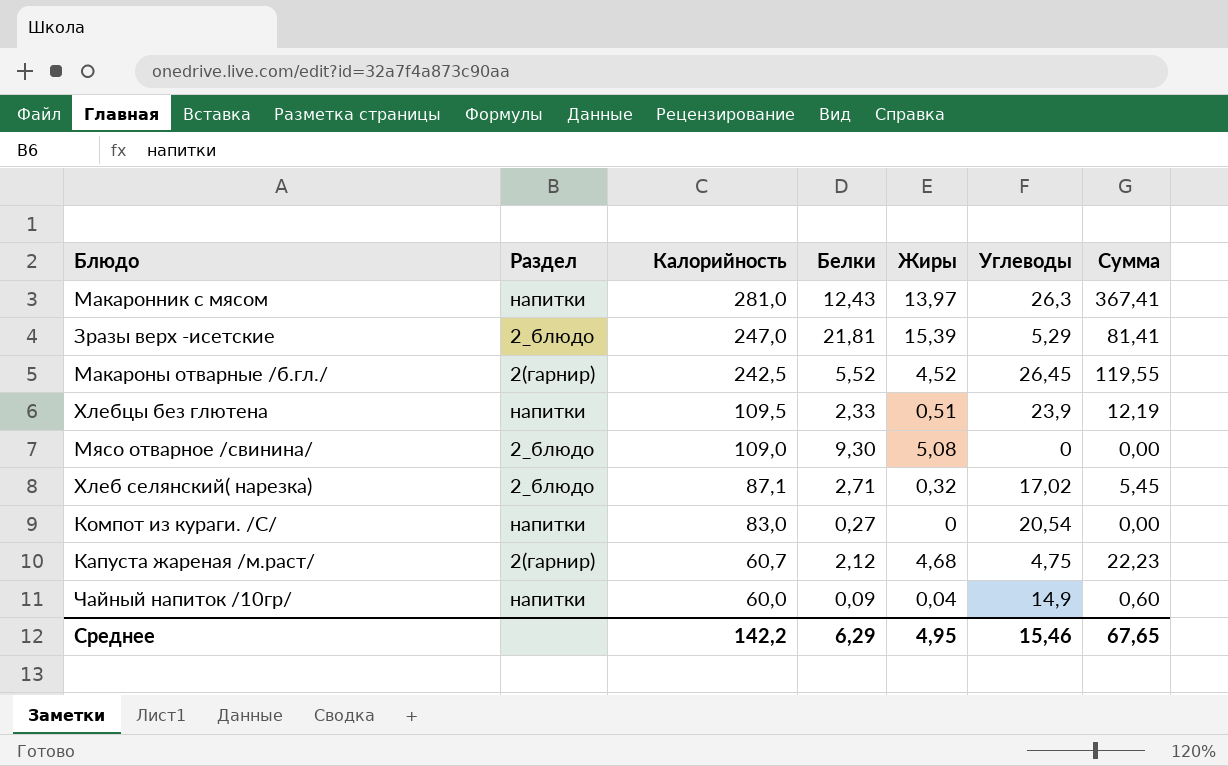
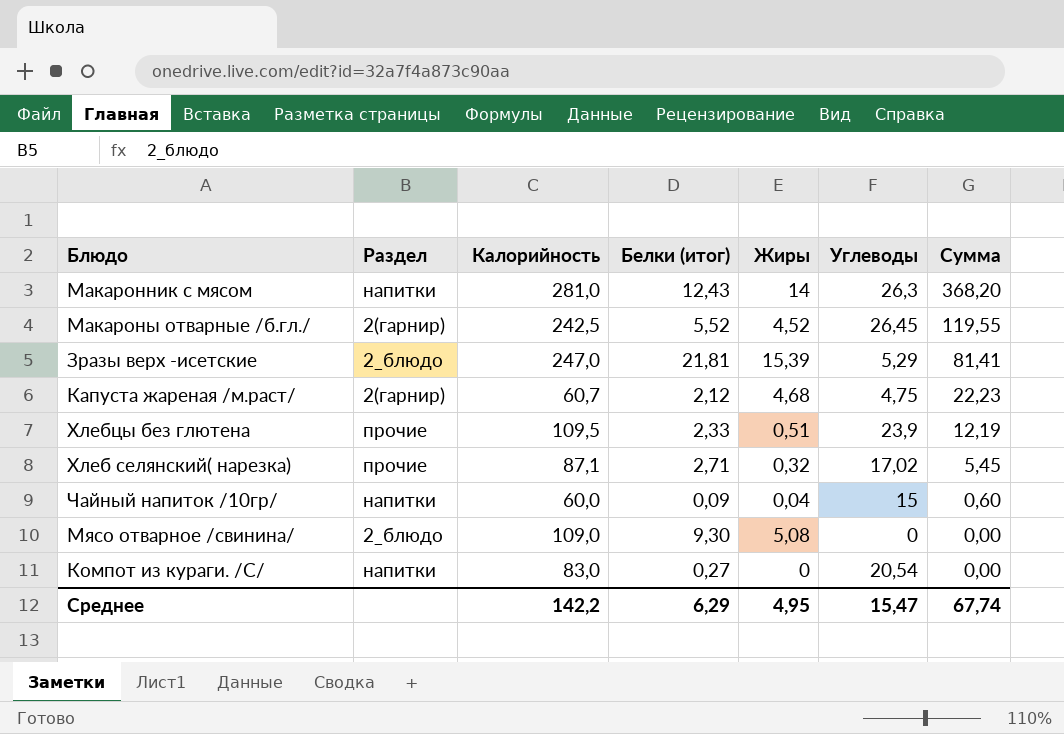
row order: Калорийность descending -> Сумма descending
column name: Белки -> Белки (итог)
Макаронник с мясом | Жиры: 13,97 -> 14
Макаронник с мясом | Сумма: 367,41 -> 368,20
Хлебцы без глютена | Раздел: напитки -> прочие
Хлеб селянский( нарезка) | Раздел: 2_блюдо -> прочие
Чайный напиток /10гр/ | Углеводы: 14,9 -> 15
Среднее | Углеводы: 15,46 -> 15,47
Среднее | Сумма: 67,65 -> 67,74

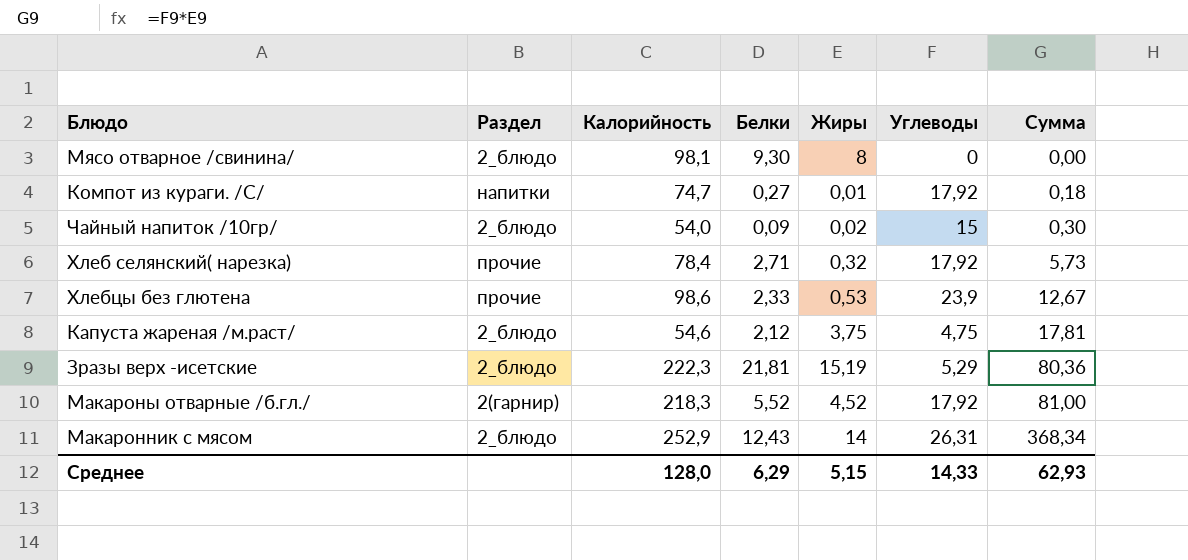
row order: Сумма descending -> Сумма ascending
column name: Белки (итог) -> Белки
Мясо отварное /свинина/ | Калорийность: 109,0 -> 98,1
Мясо отварное /свинина/ | Жиры: 5,08 -> 8
Компот из кураги. /С/ | Калорийность: 83,0 -> 74,7
Компот из кураги. /С/ | Жиры: 0 -> 0,01
Компот из кураги. /С/ | Углеводы: 20,54 -> 17,92
Компот из кураги. /С/ | Сумма: 0,00 -> 0,18
Чайный напиток /10гр/ | Раздел: напитки -> 2_блюдо
Чайный напиток /10гр/ | Калорийность: 60,0 -> 54,0
Чайный напиток /10гр/ | Жиры: 0,04 -> 0,02
Чайный напиток /10гр/ | Сумма: 0,60 -> 0,30
Хлеб селянский( нарезка) | Калорийность: 87,1 -> 78,4
Хлеб селянский( нарезка) | Углеводы: 17,02 -> 17,92
Хлеб селянский( нарезка) | Сумма: 5,45 -> 5,73
Хлебцы без глютена | Калорийность: 109,5 -> 98,6
Хлебцы без глютена | Жиры: 0,51 -> 0,53
Хлебцы без глютена | Сумма: 12,19 -> 12,67
Капуста жареная /м.раст/ | Раздел: 2(гарнир) -> 2_блюдо
Капуста жареная /м.раст/ | Калорийность: 60,7 -> 54,6
Капуста жареная /м.раст/ | Жиры: 4,68 -> 3,75
Капуста жареная /м.раст/ | Сумма: 22,23 -> 17,81
Зразы верх -исетские | Калорийность: 247,0 -> 222,3
Зразы верх -исетские | Жиры: 15,39 -> 15,19
Зразы верх -исетские | Сумма: 81,41 -> 80,36
Макароны отварные /б.гл./ | Калорийность: 242,5 -> 218,3
Макароны отварные /б.гл./ | Углеводы: 26,45 -> 17,92
Макароны отварные /б.гл./ | Сумма: 119,55 -> 81,00
Макаронник с мясом | Раздел: напитки -> 2_блюдо
Макаронник с мясом | Калорийность: 281,0 -> 252,9
Макаронник с мясом | Углеводы: 26,3 -> 26,31
Макаронник с мясом | Сумма: 368,20 -> 368,34
Среднее | Калорийность: 142,2 -> 128,0
Среднее | Жиры: 4,95 -> 5,15
Среднее | Углеводы: 15,47 -> 14,33
Среднее | Сумма: 67,74 -> 62,93

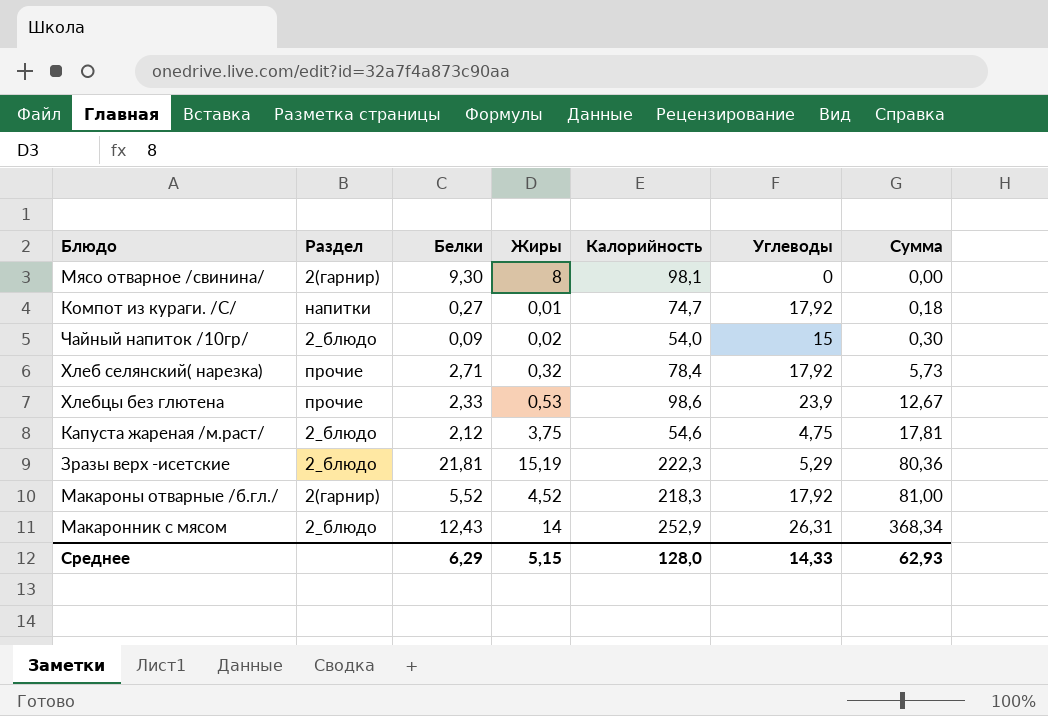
column Калорийность | position: 3 -> 5
Мясо отварное /свинина/ | Раздел: 2_блюдо -> 2(гарнир)

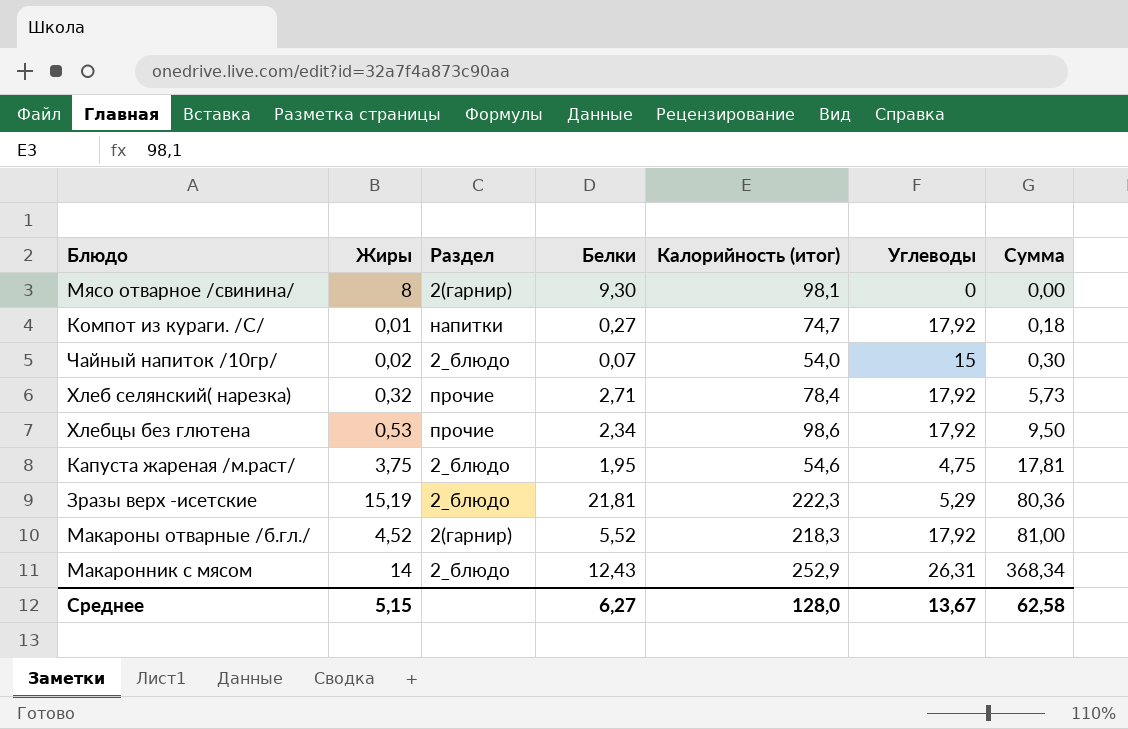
column Жиры | position: 4 -> 2
column name: Калорийность -> Калорийность (итог)
Чайный напиток /10гр/ | Белки: 0,09 -> 0,07
Хлебцы без глютена | Белки: 2,33 -> 2,34
Хлебцы без глютена | Углеводы: 23,9 -> 17,92
Хлебцы без глютена | Сумма: 12,67 -> 9,50
Капуста жареная /м.раст/ | Белки: 2,12 -> 1,95
Среднее | Белки: 6,29 -> 6,27
Среднее | Углеводы: 14,33 -> 13,67
Среднее | Сумма: 62,93 -> 62,58

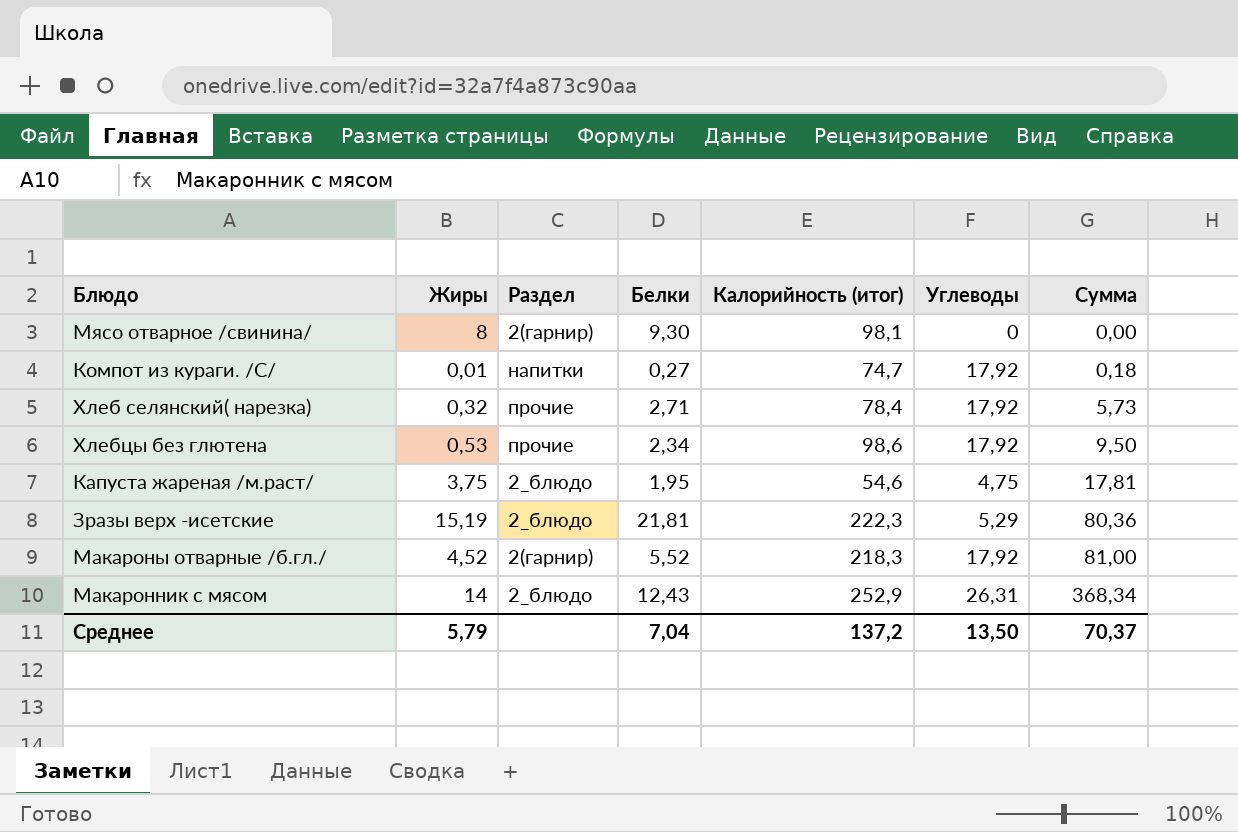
row Чайный напиток /10гр/: 0,02 | 2_блюдо | 0,07 | 54,0 | 15 | 0,30 -> none
Среднее | Жиры: 5,15 -> 5,79
Среднее | Белки: 6,27 -> 7,04
Среднее | Калорийность (итог): 128,0 -> 137,2
Среднее | Углеводы: 13,67 -> 13,50
Среднее | Сумма: 62,58 -> 70,37

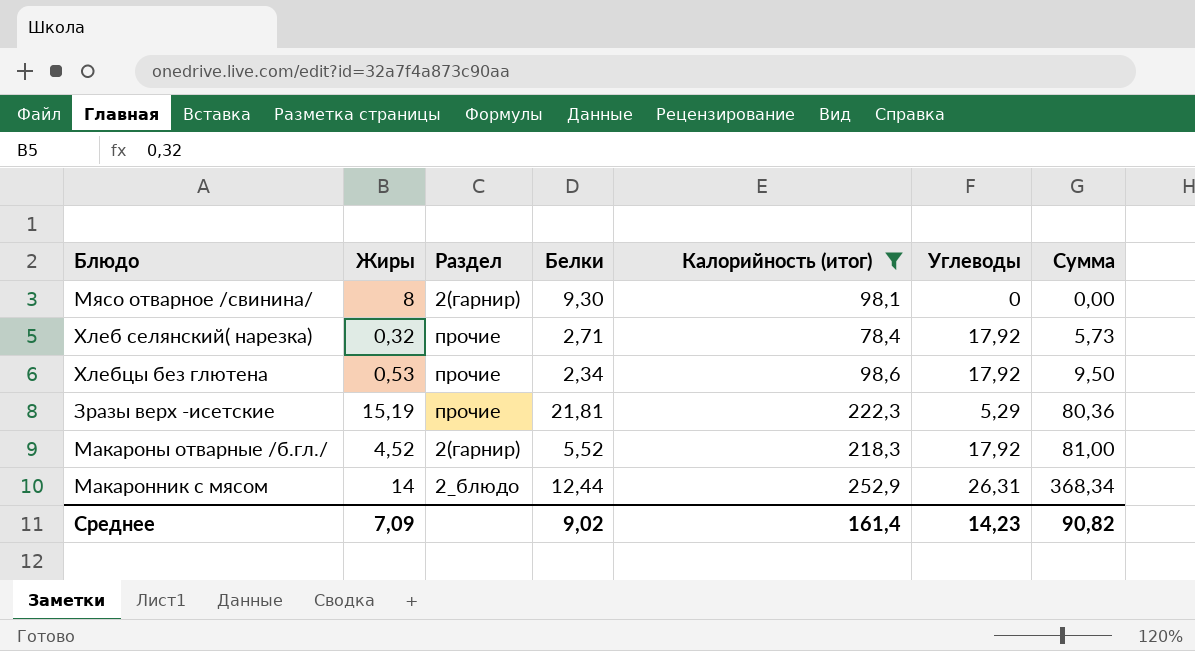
filter: none -> Калорийность (итог) >= 78,4
Зразы верх -исетские | Раздел: 2_блюдо -> прочие
Макаронник с мясом | Белки: 12,43 -> 12,44
Среднее | Жиры: 5,79 -> 7,09
Среднее | Белки: 7,04 -> 9,02
Среднее | Калорийность (итог): 137,2 -> 161,4
Среднее | Углеводы: 13,50 -> 14,23
Среднее | Сумма: 70,37 -> 90,82

